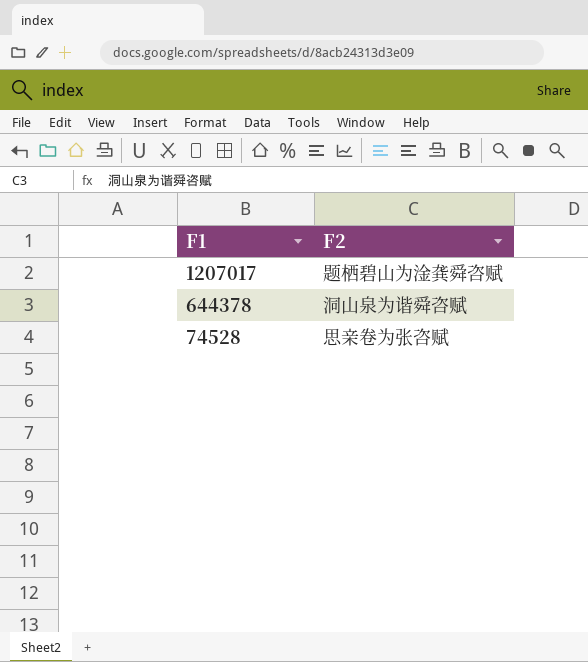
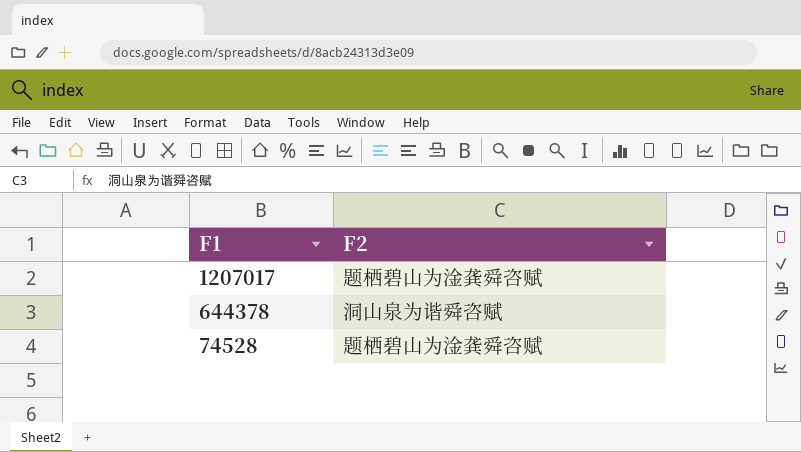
74528 | F2: 思亲卷为张咨赋 -> 题栖碧山为淦龚舜咨赋

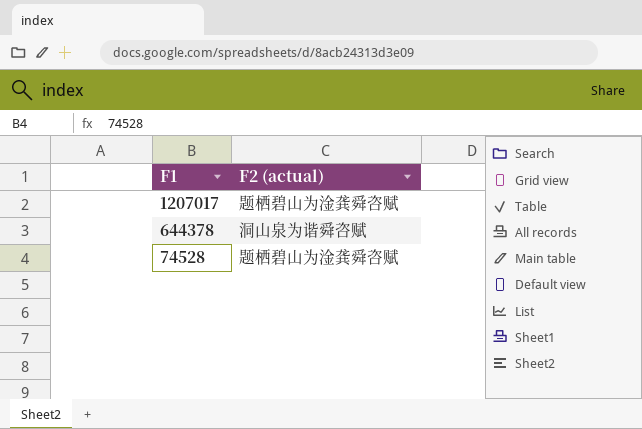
column name: F2 -> F2 (actual)

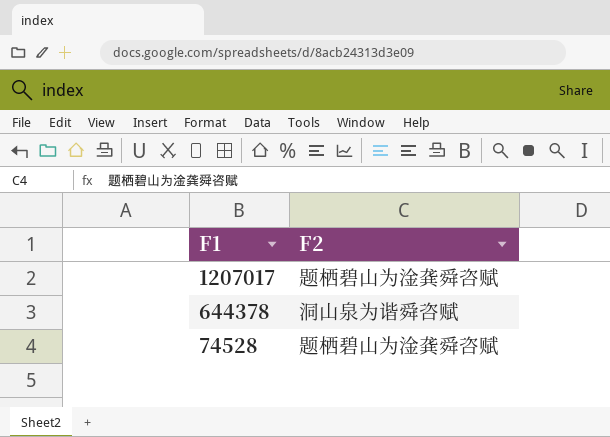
column name: F2 (actual) -> F2

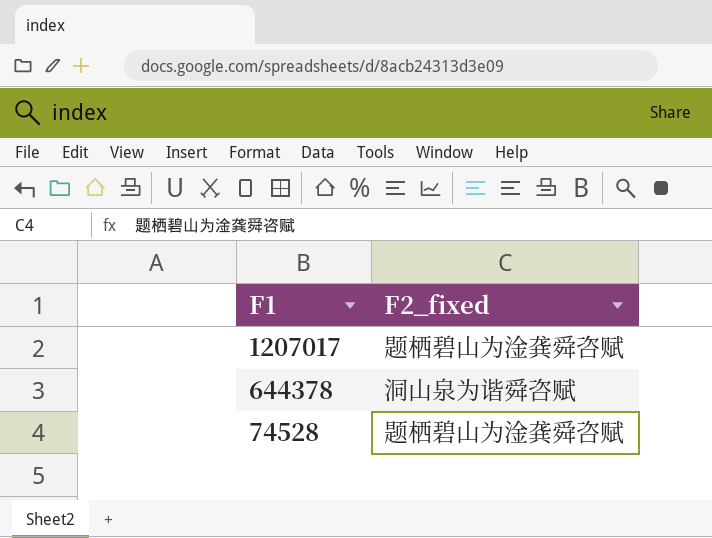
column name: F2 -> F2_fixed

